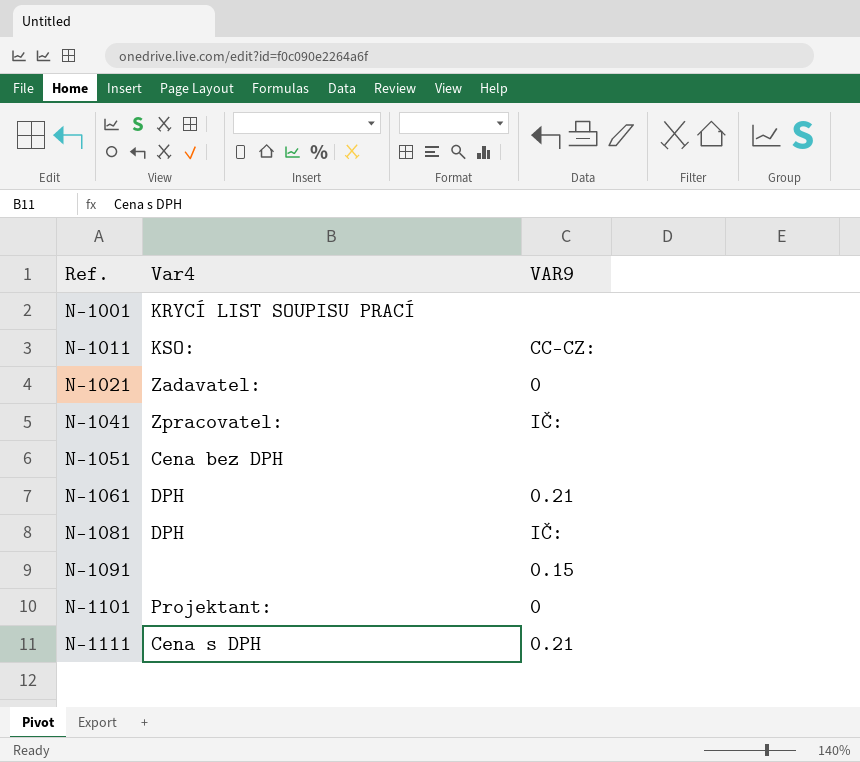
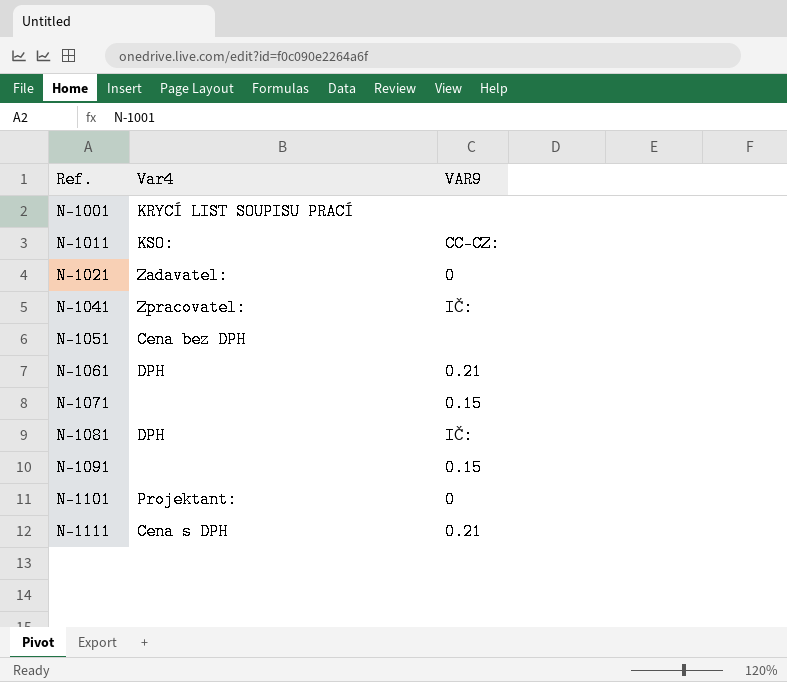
row N-1071: none -> none | 0.15

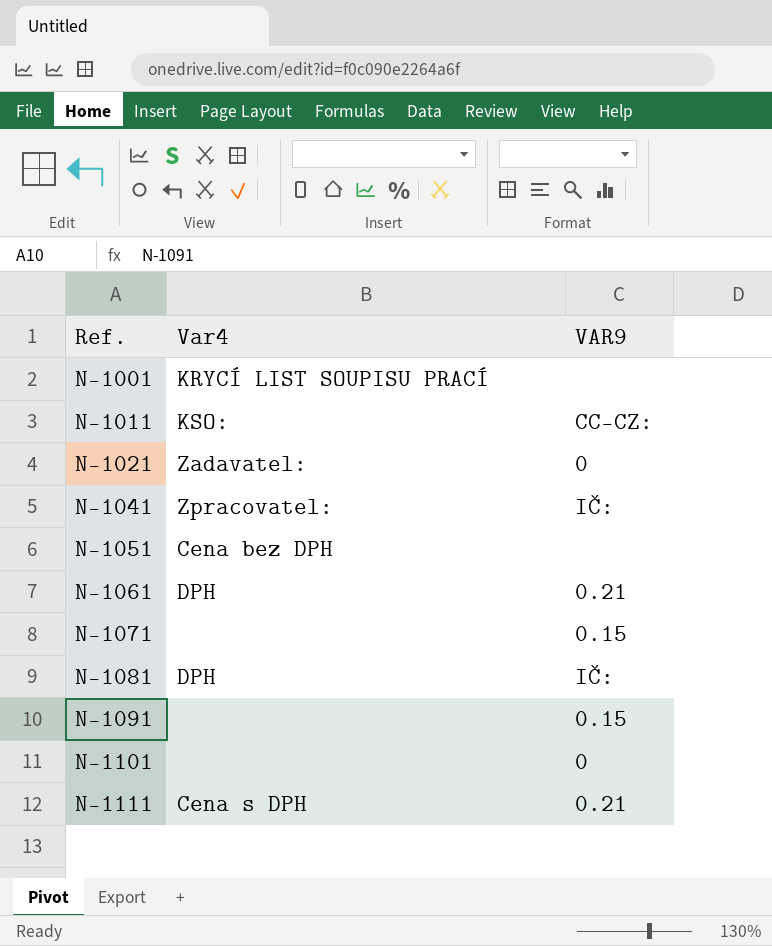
N-1101 | Var4: Projektant: -> none

